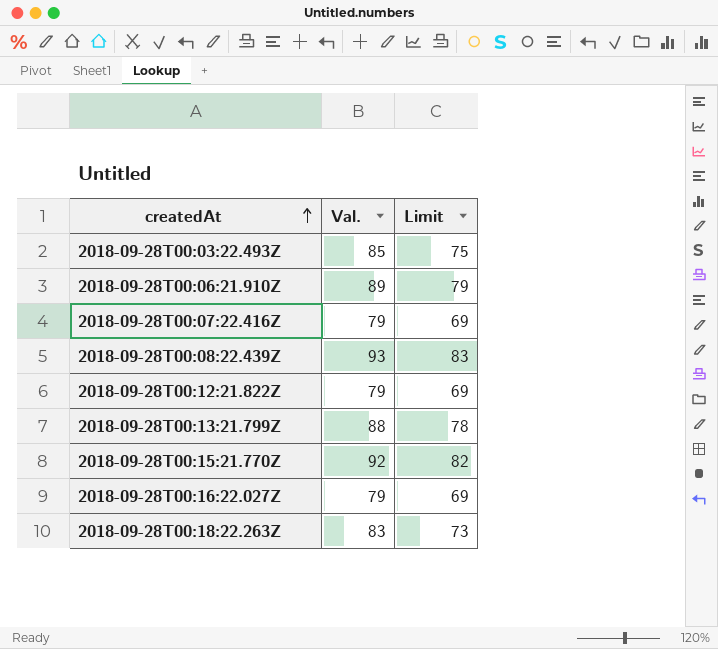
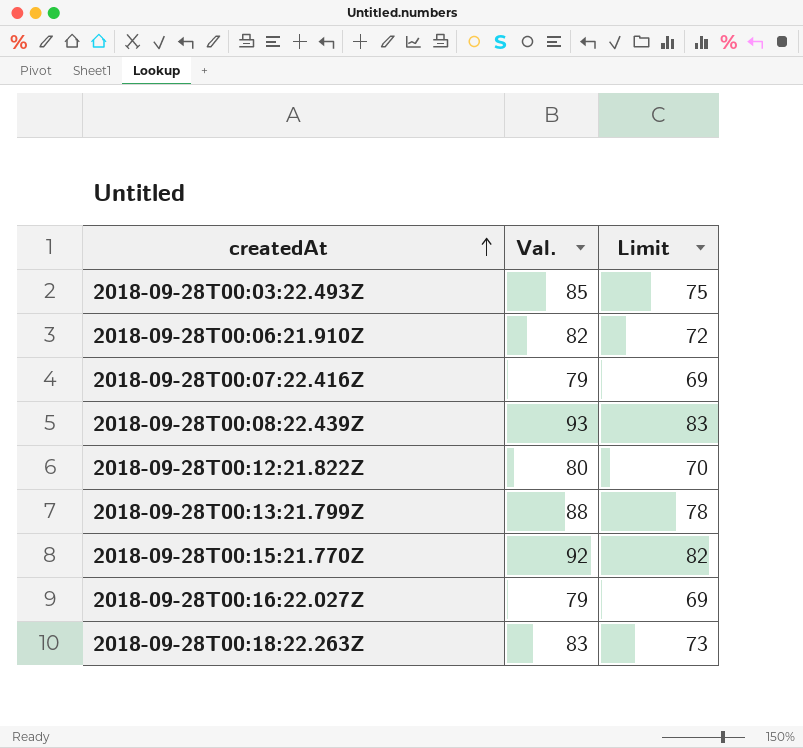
2018-09-28T00:06:21.910Z | Val.: 89 -> 82
2018-09-28T00:06:21.910Z | Limit: 79 -> 72
2018-09-28T00:12:21.822Z | Val.: 79 -> 80
2018-09-28T00:12:21.822Z | Limit: 69 -> 70

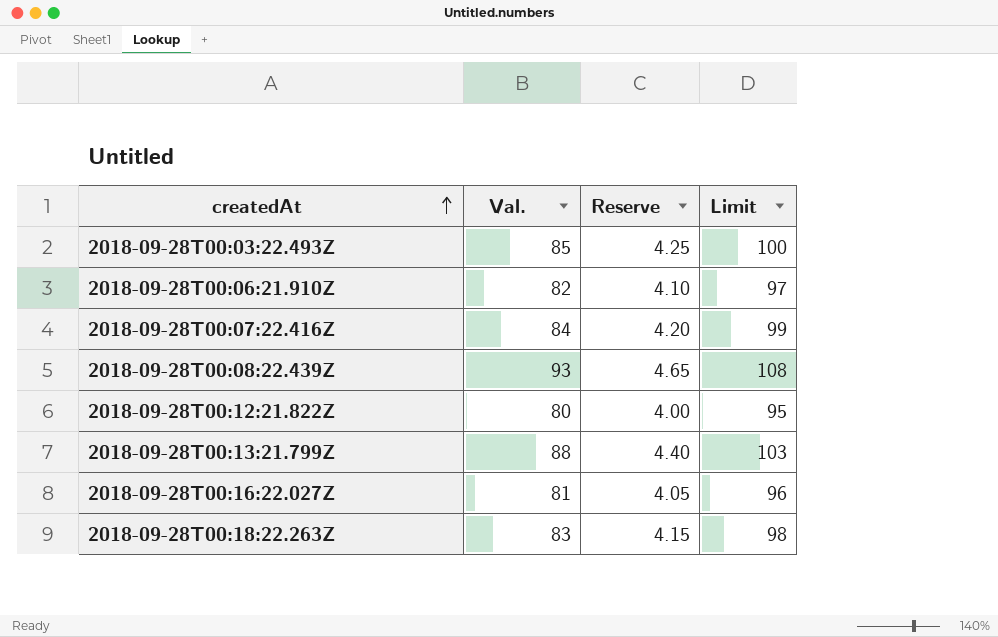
column Reserve | formula: none -> [Val.] * 0.05
column Limit | formula: [Val.] - 10 -> [Val.] + 15
row 2018-09-28T00:15:21.770Z: 92 | 82 -> none
2018-09-28T00:07:22.416Z | Val.: 79 -> 84
2018-09-28T00:16:22.027Z | Val.: 79 -> 81

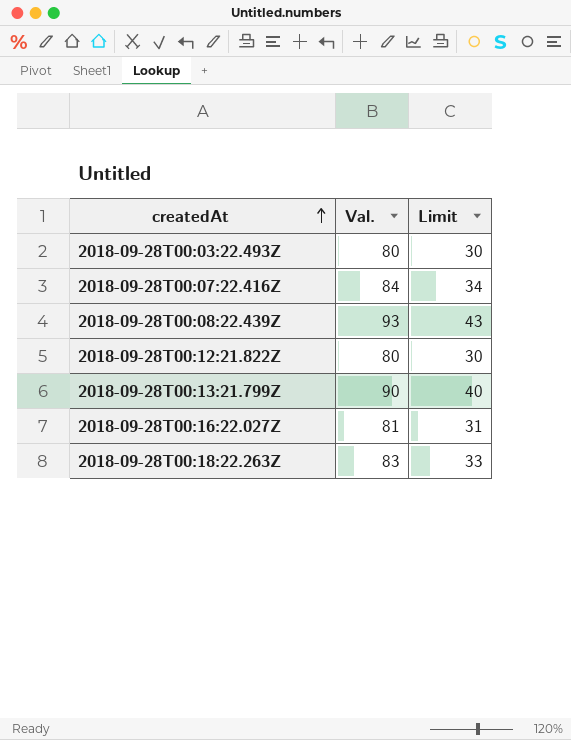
column Reserve | formula: [Val.] * 0.05 -> none
column Limit | formula: [Val.] + 15 -> [Val.] - 50
row 2018-09-28T00:06:21.910Z: 82 | 4.10 | 97 -> none
2018-09-28T00:03:22.493Z | Val.: 85 -> 80
2018-09-28T00:13:21.799Z | Val.: 88 -> 90

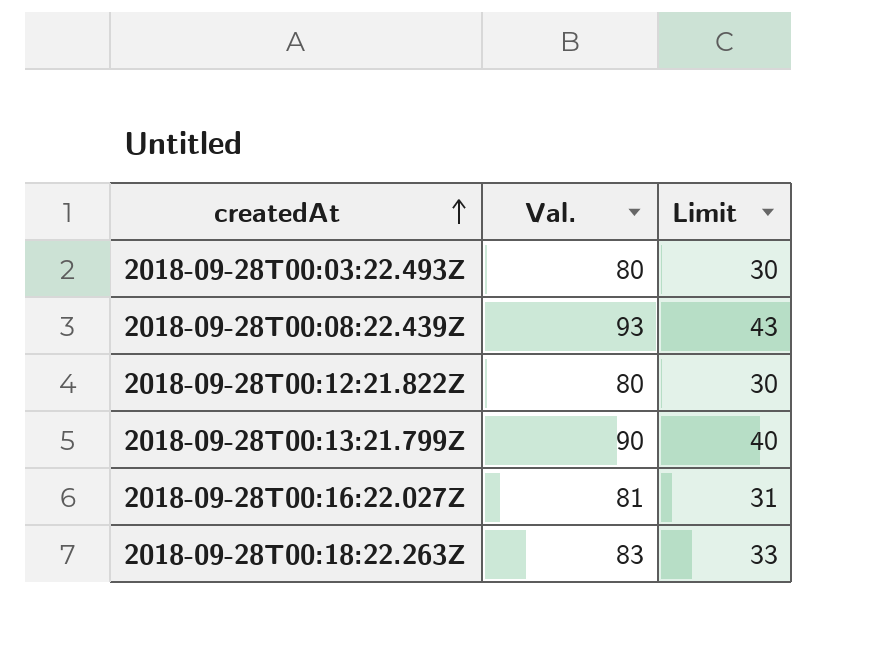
row 2018-09-28T00:07:22.416Z: 84 | 34 -> none

